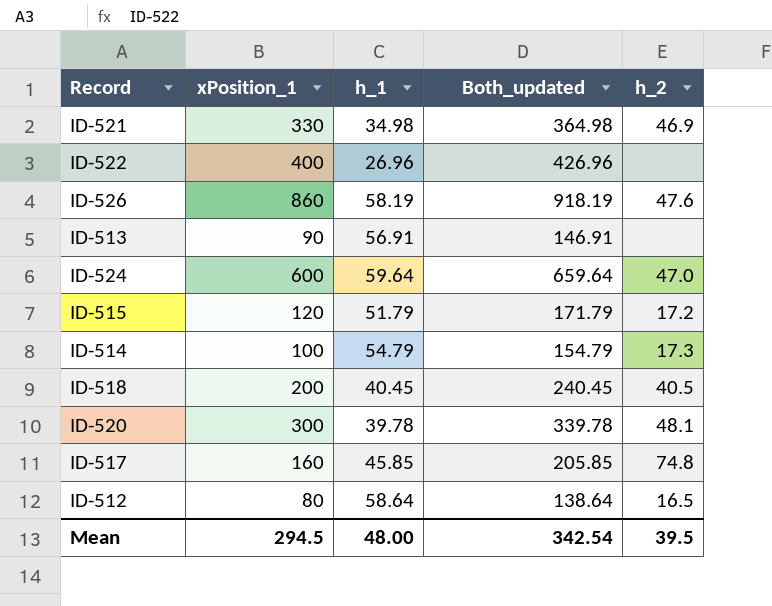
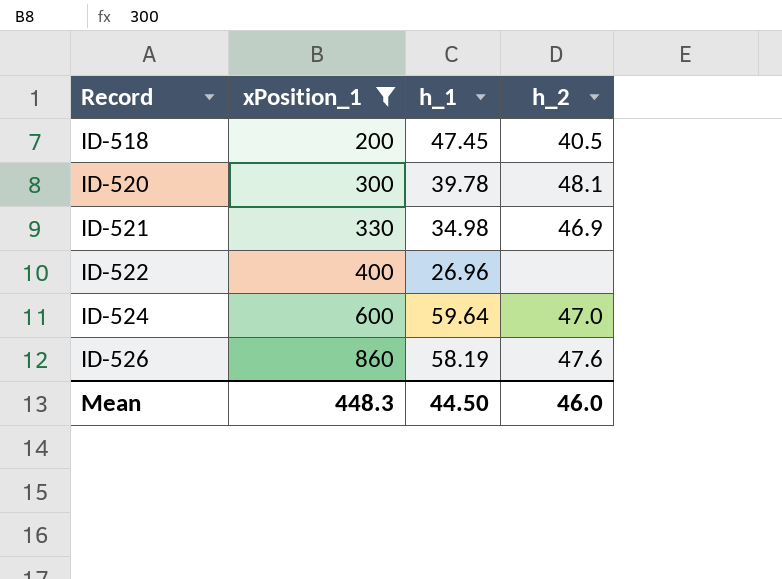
filter: none -> xPosition_1 >= 200
row order: none -> Record ascending
column Both_updated | formula: [xPosition_1] + [h_1] -> none
ID-518 | h_1: 40.45 -> 47.45
Mean | xPosition_1: 294.5 -> 448.3
Mean | h_1: 48.00 -> 44.50
Mean | h_2: 39.5 -> 46.0

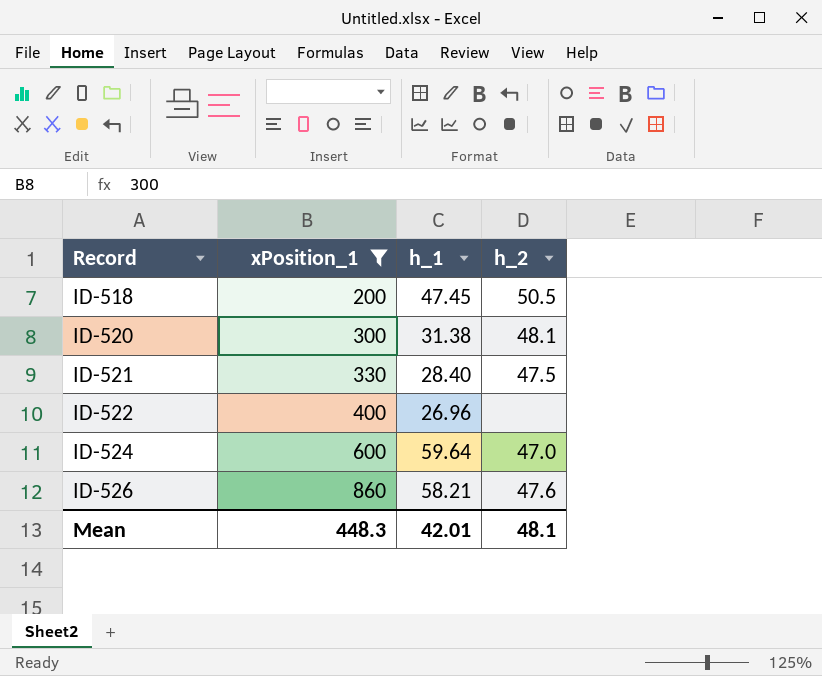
ID-518 | h_2: 40.5 -> 50.5
ID-520 | h_1: 39.78 -> 31.38
ID-521 | h_1: 34.98 -> 28.40
ID-521 | h_2: 46.9 -> 47.5
ID-526 | h_1: 58.19 -> 58.21
Mean | h_1: 44.50 -> 42.01
Mean | h_2: 46.0 -> 48.1

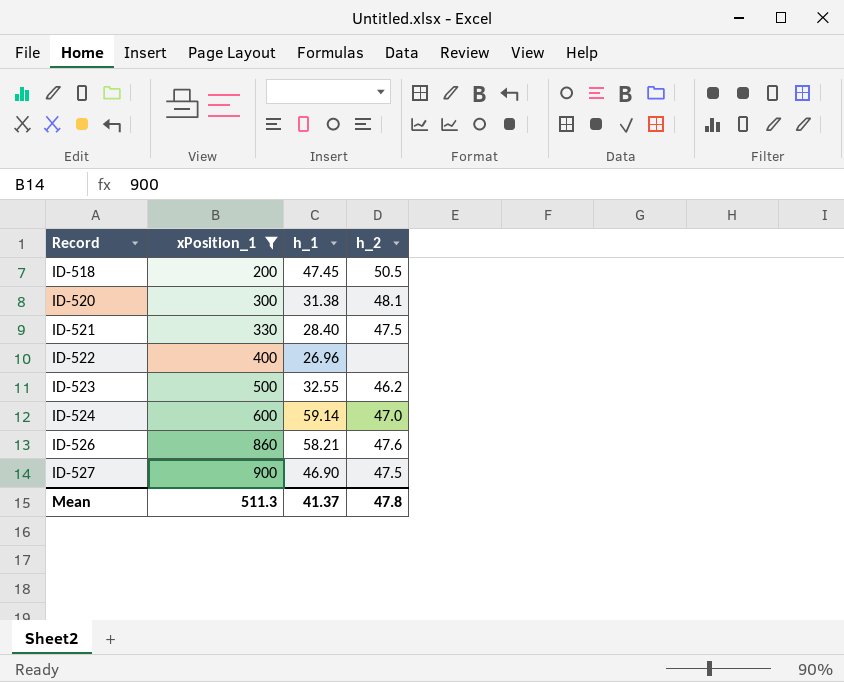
row ID-523: none -> 500 | 32.55 | 46.2
ID-524 | h_1: 59.64 -> 59.14
row ID-527: none -> 900 | 46.90 | 47.5
Mean | xPosition_1: 448.3 -> 511.3
Mean | h_1: 42.01 -> 41.37
Mean | h_2: 48.1 -> 47.8

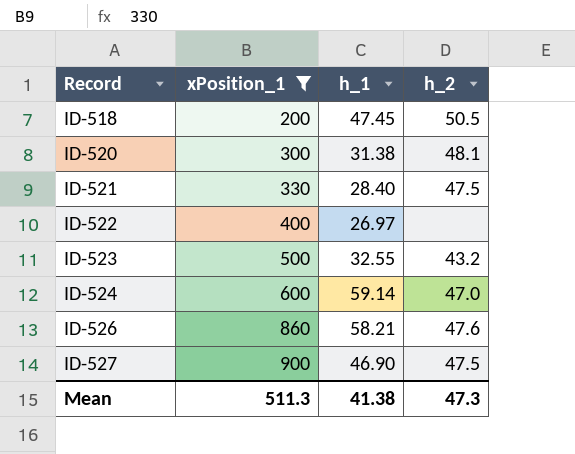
ID-522 | h_1: 26.96 -> 26.97
ID-523 | h_2: 46.2 -> 43.2
Mean | h_1: 41.37 -> 41.38
Mean | h_2: 47.8 -> 47.3

